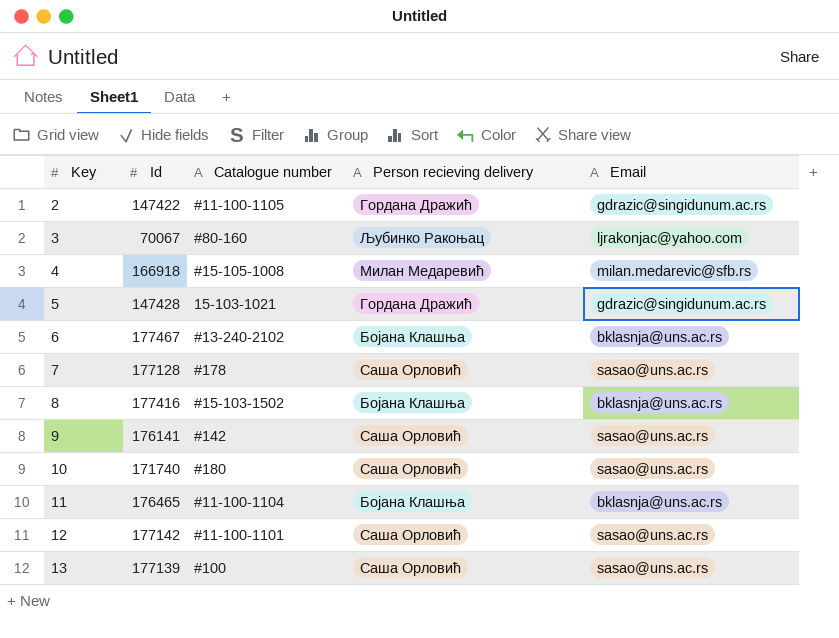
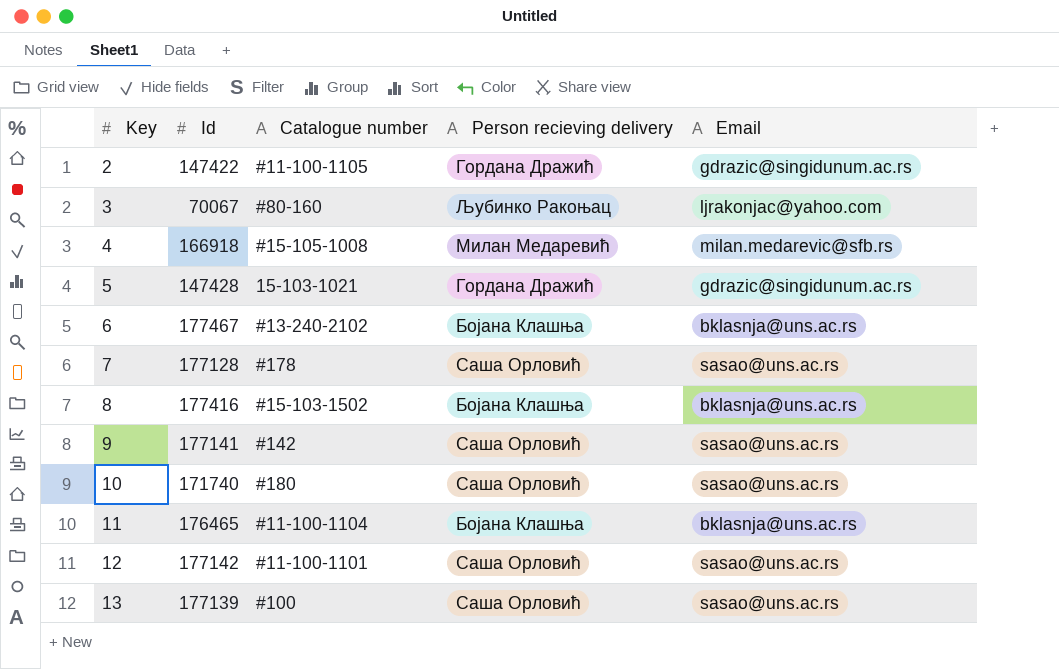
9 | Id: 176141 -> 177141

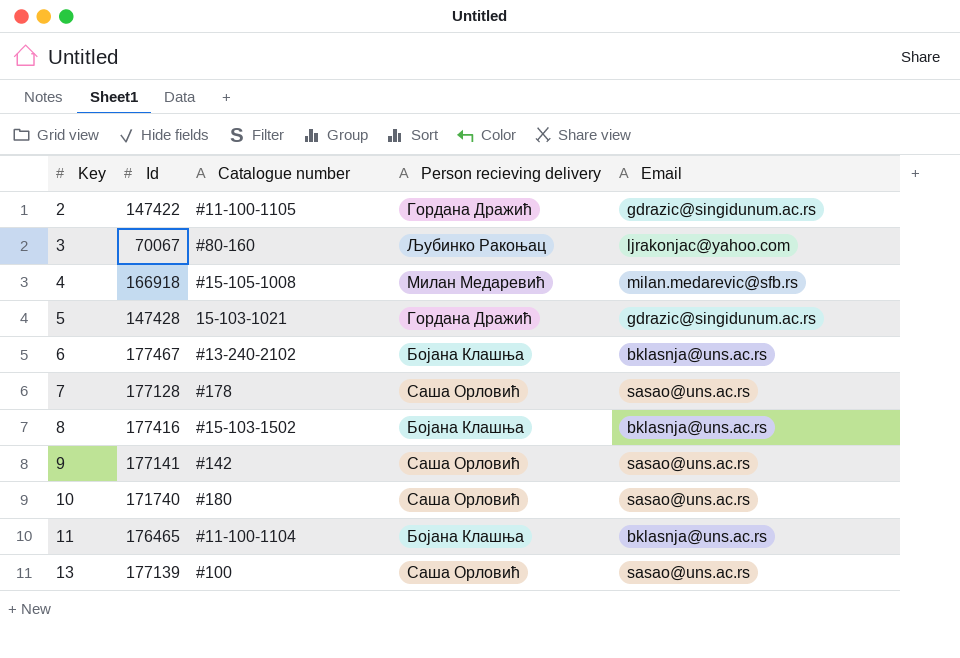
row 12: 177142 | #11-100-1101 | Саша Орловић | sasao@uns.ac.rs -> none

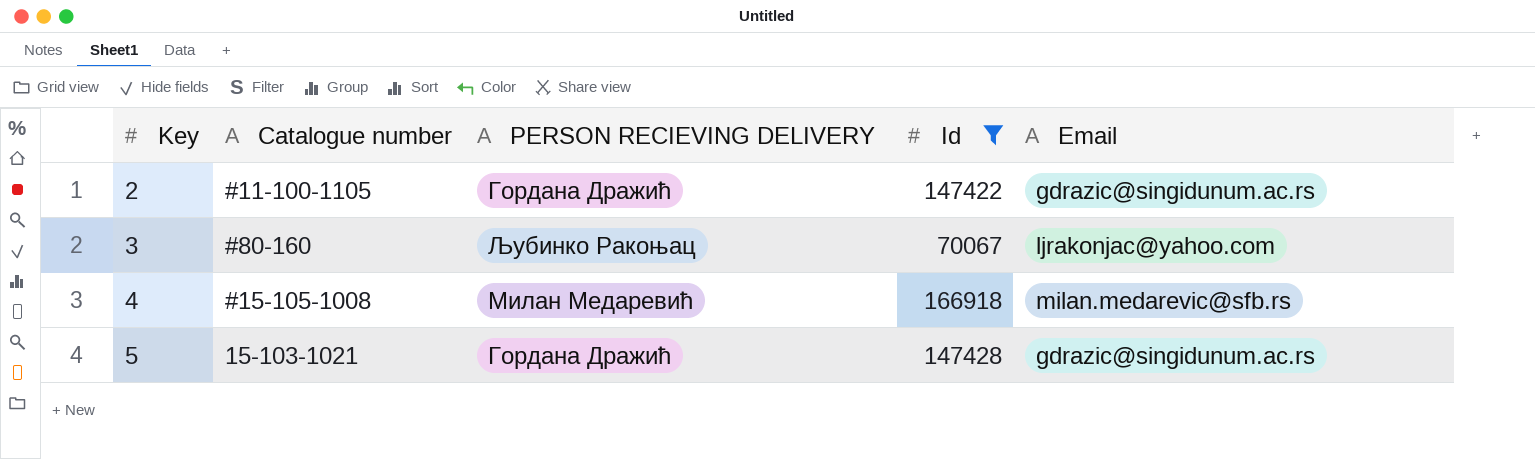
filter: none -> Id <= 166918
column name: Person recieving delivery -> PERSON RECIEVING DELIVERY
column Id | position: 2 -> 4

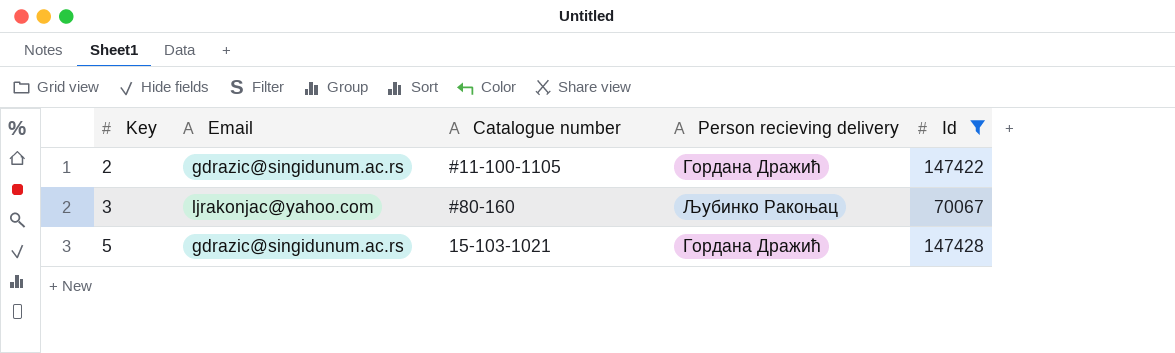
column Email | position: 5 -> 2
column name: PERSON RECIEVING DELIVERY -> Person recieving delivery
row 4: #15-105-1008 | Милан Медаревић | 166918 | milan.medarevic@sfb.rs -> none

